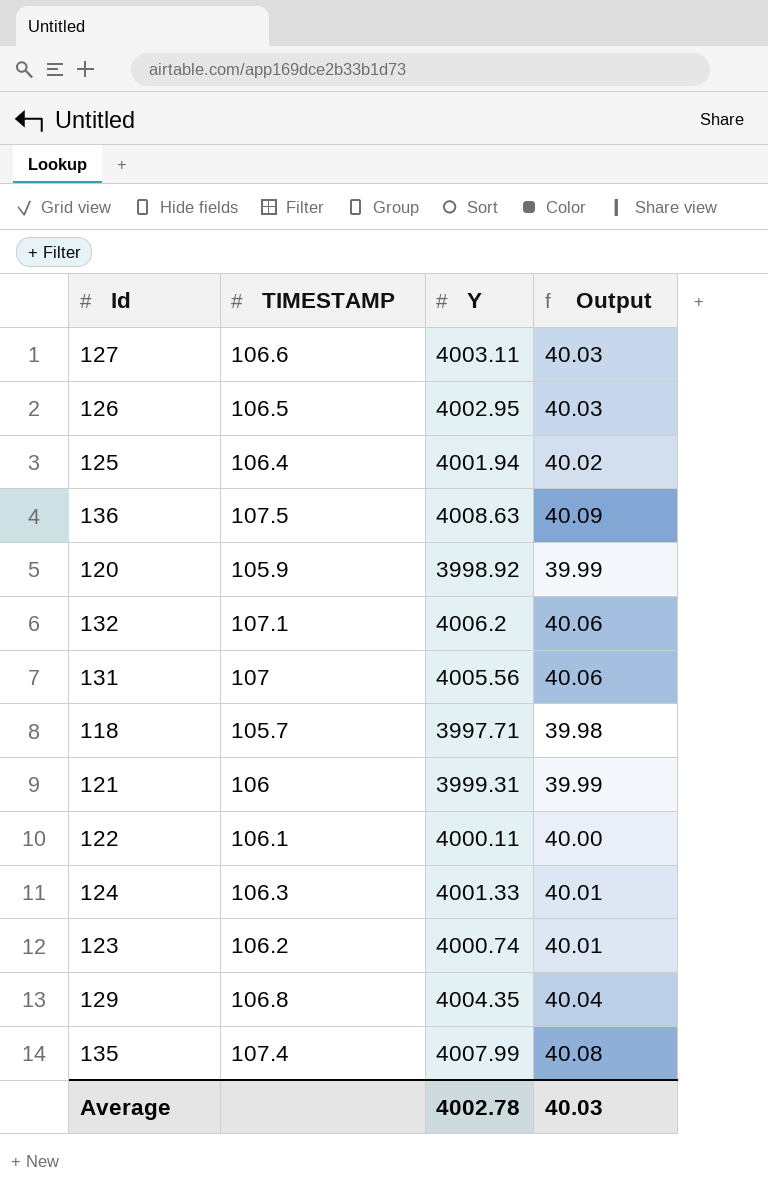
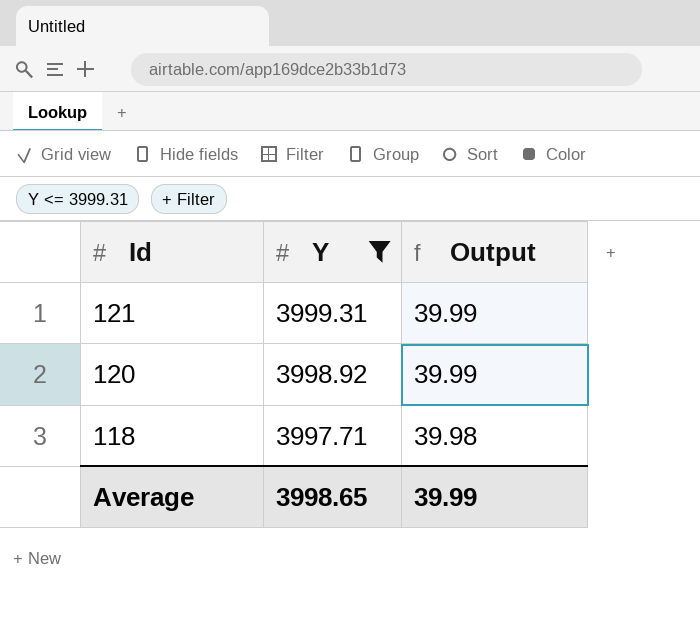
filter: none -> Y <= 3999.31
row order: none -> Id descending
column TIMESTAMP | position: 2 -> none
Average | Y: 4002.78 -> 3998.65
Average | Output: 40.03 -> 39.99

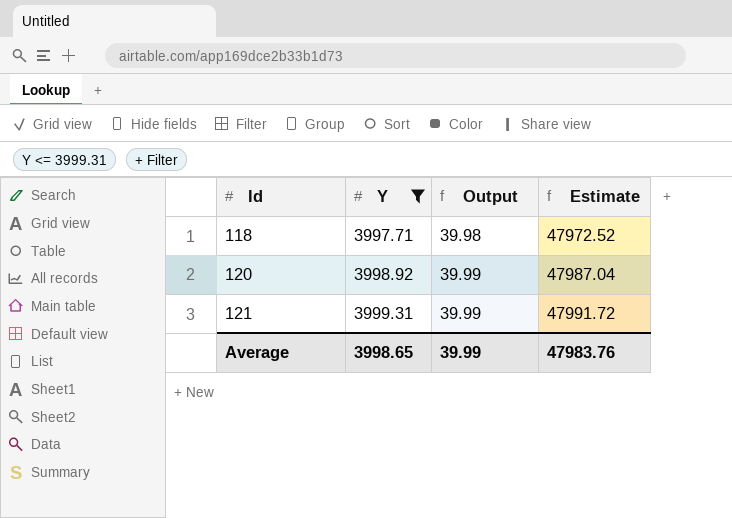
row order: Id descending -> Id ascending
column Estimate | formula: none -> [Y] * 12

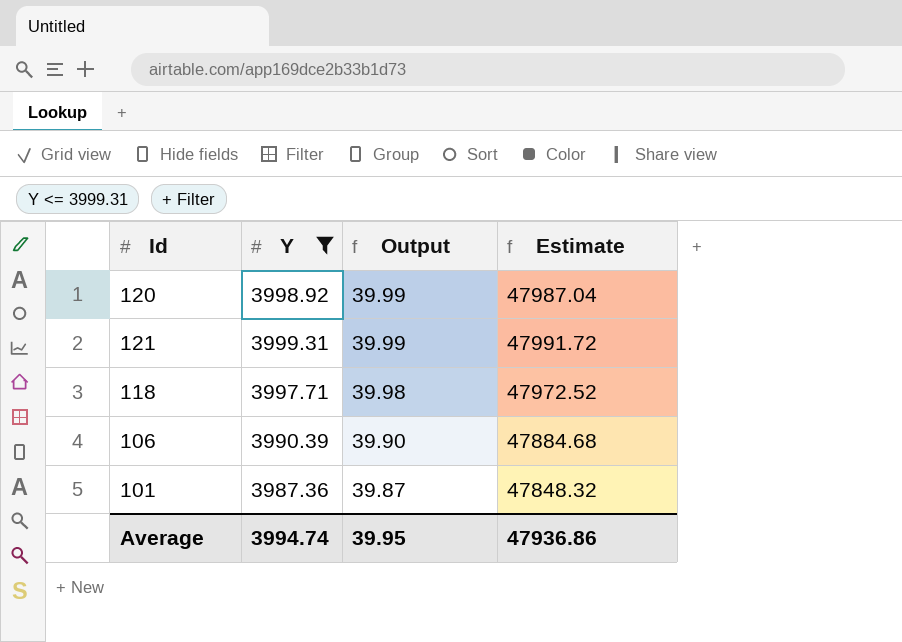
row order: Id ascending -> Output descending
row 106: none -> 3990.39 | 39.90 | 47884.68
row 101: none -> 3987.36 | 39.87 | 47848.32
Average | Y: 3998.65 -> 3994.74
Average | Output: 39.99 -> 39.95
Average | Estimate: 47983.76 -> 47936.86

